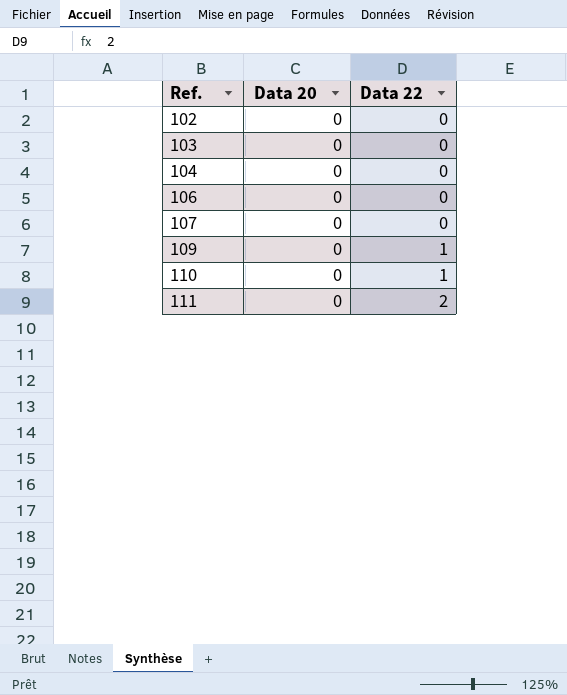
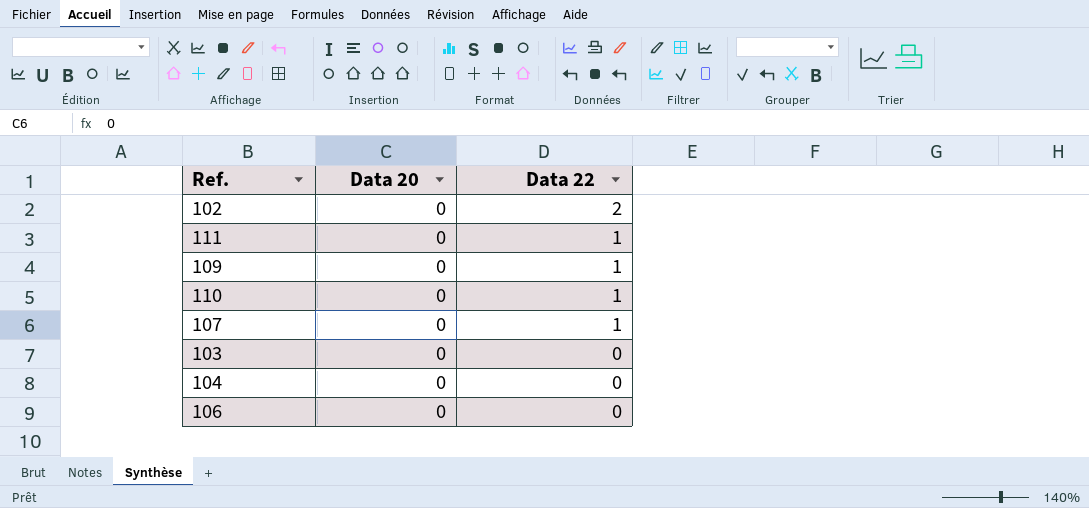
row order: Ref. ascending -> Data 22 descending
102 | Data 22: 0 -> 2
111 | Data 22: 2 -> 1
107 | Data 22: 0 -> 1

